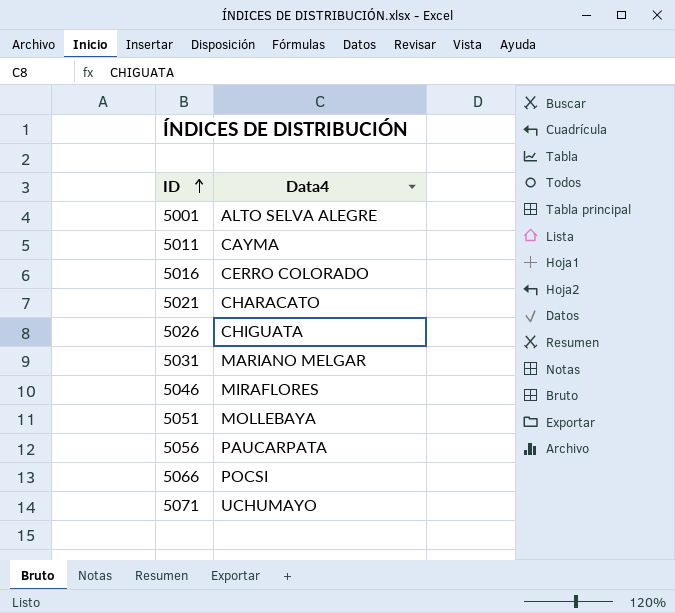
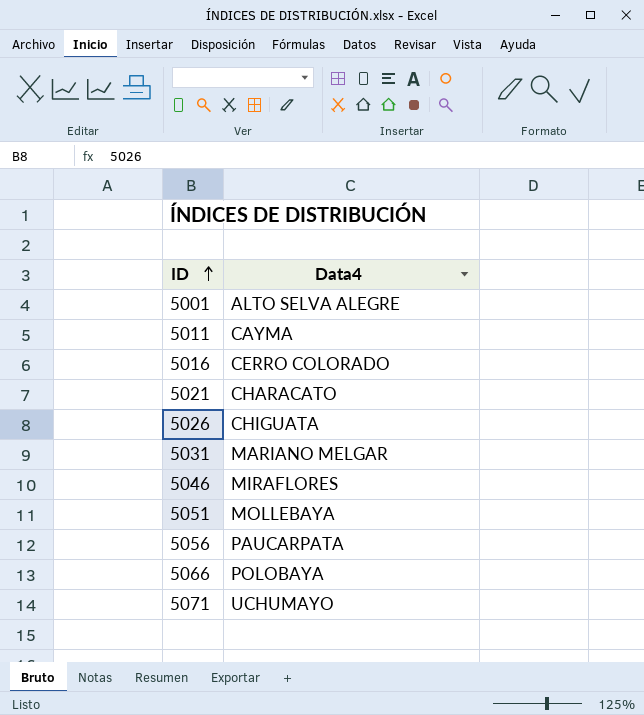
5066 | Data4: POCSI -> POLOBAYA

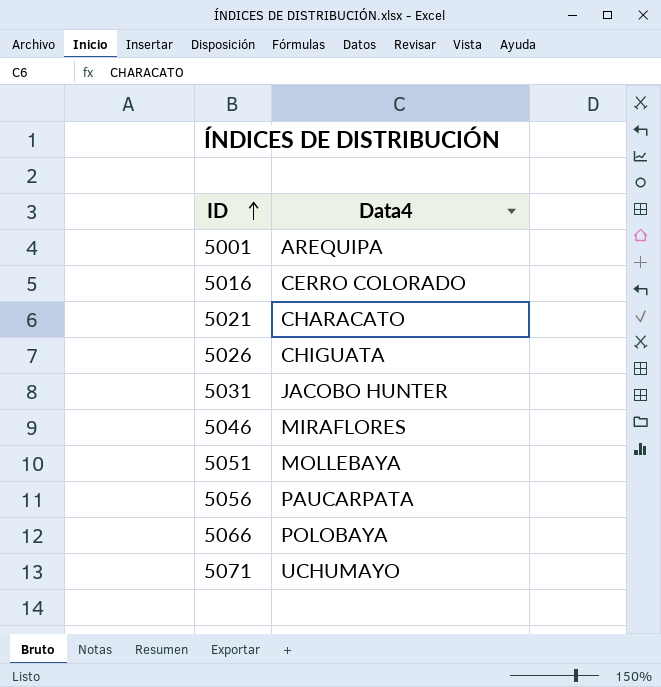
row 5011: CAYMA -> none
5001 | Data4: ALTO SELVA ALEGRE -> AREQUIPA
5031 | Data4: MARIANO MELGAR -> JACOBO HUNTER

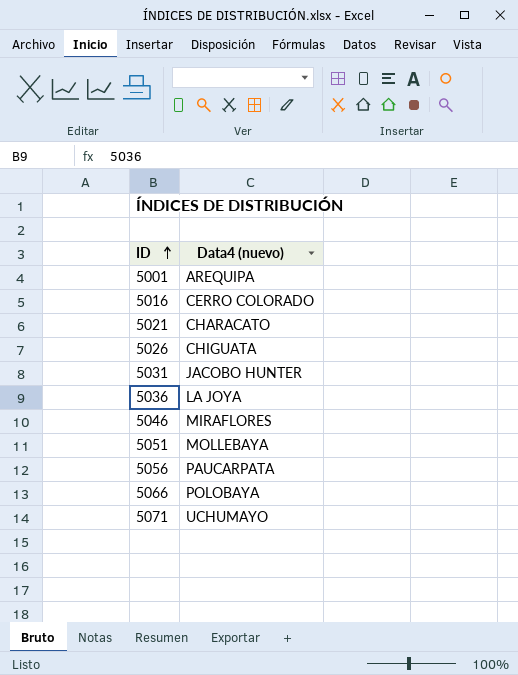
column name: Data4 -> Data4 (nuevo)
row 5036: none -> LA JOYA

